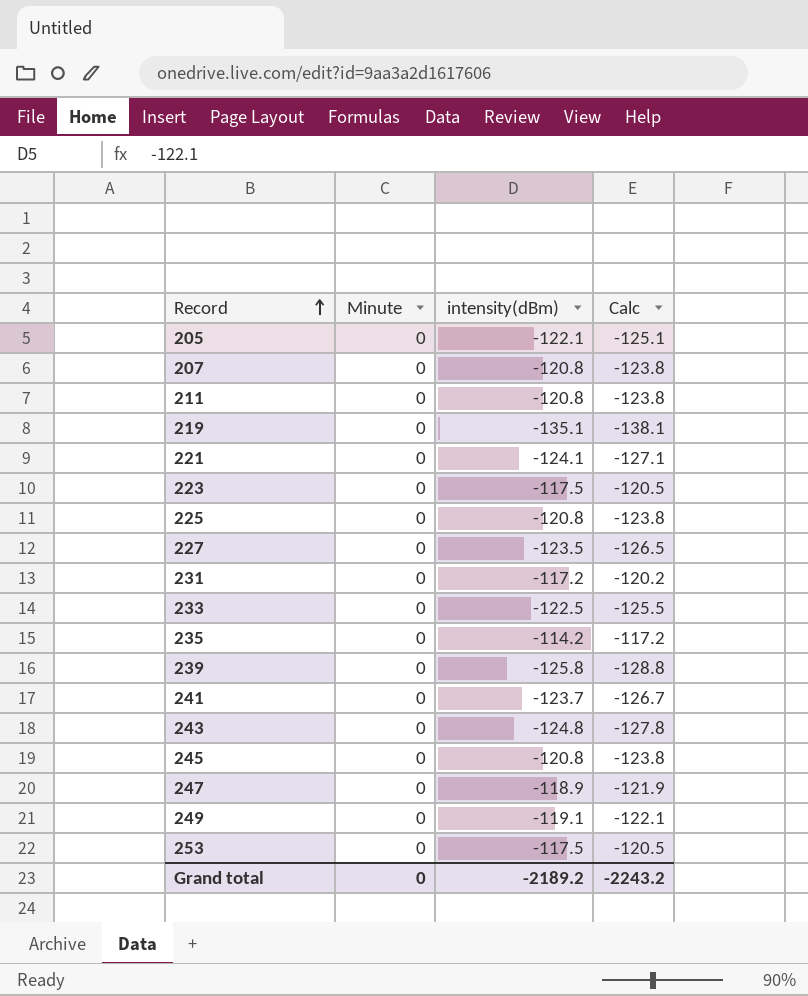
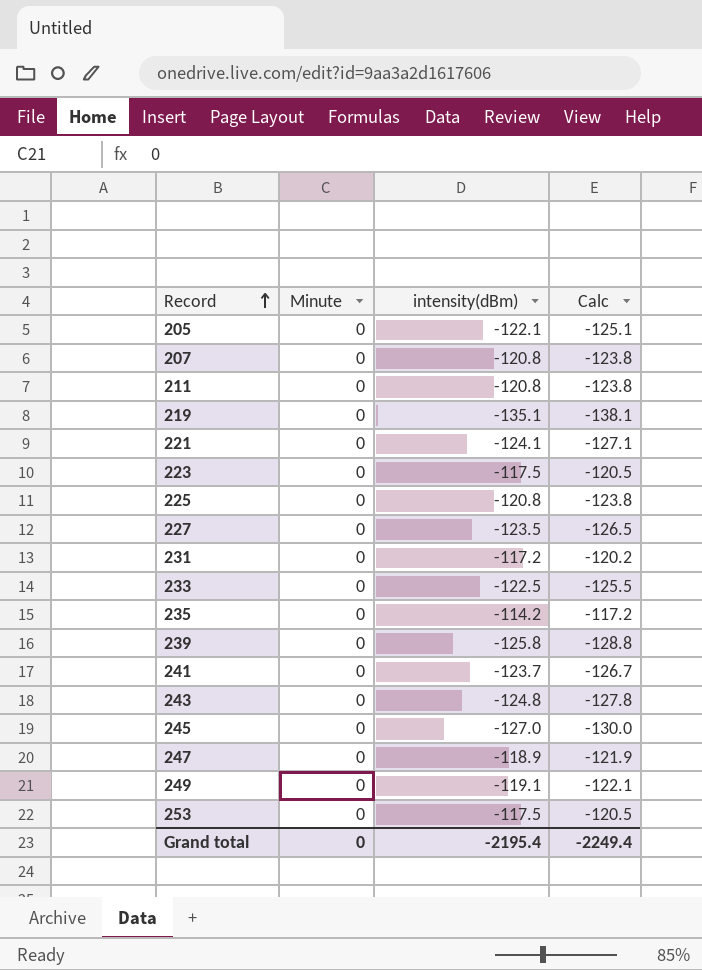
245 | intensity(dBm): -120.8 -> -127.0
245 | Calc: -123.8 -> -130.0
Grand total | intensity(dBm): -2189.2 -> -2195.4
Grand total | Calc: -2243.2 -> -2249.4

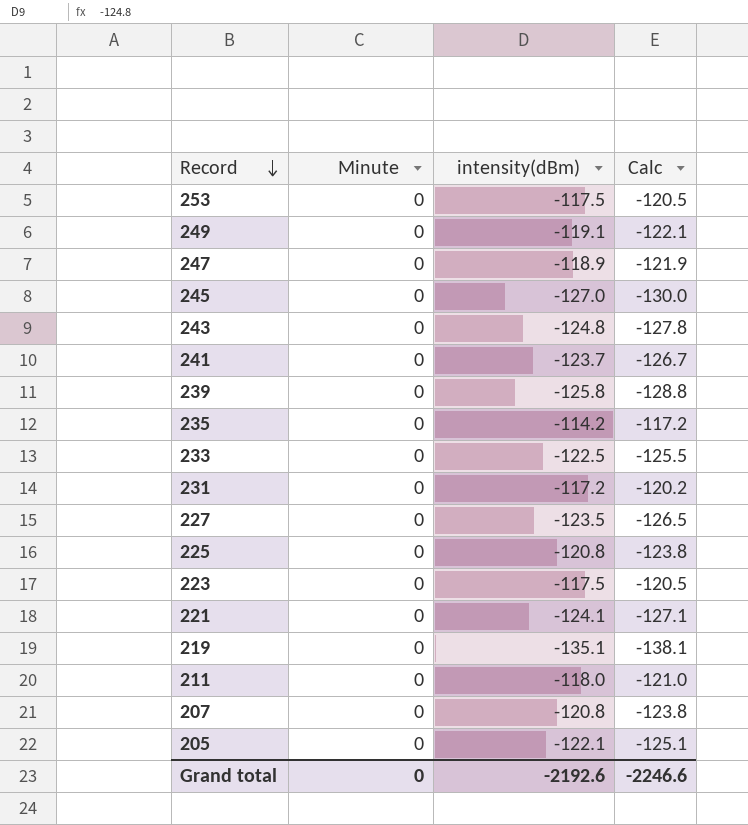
row order: Record ascending -> Record descending
211 | intensity(dBm): -120.8 -> -118.0
211 | Calc: -123.8 -> -121.0
Grand total | intensity(dBm): -2195.4 -> -2192.6
Grand total | Calc: -2249.4 -> -2246.6

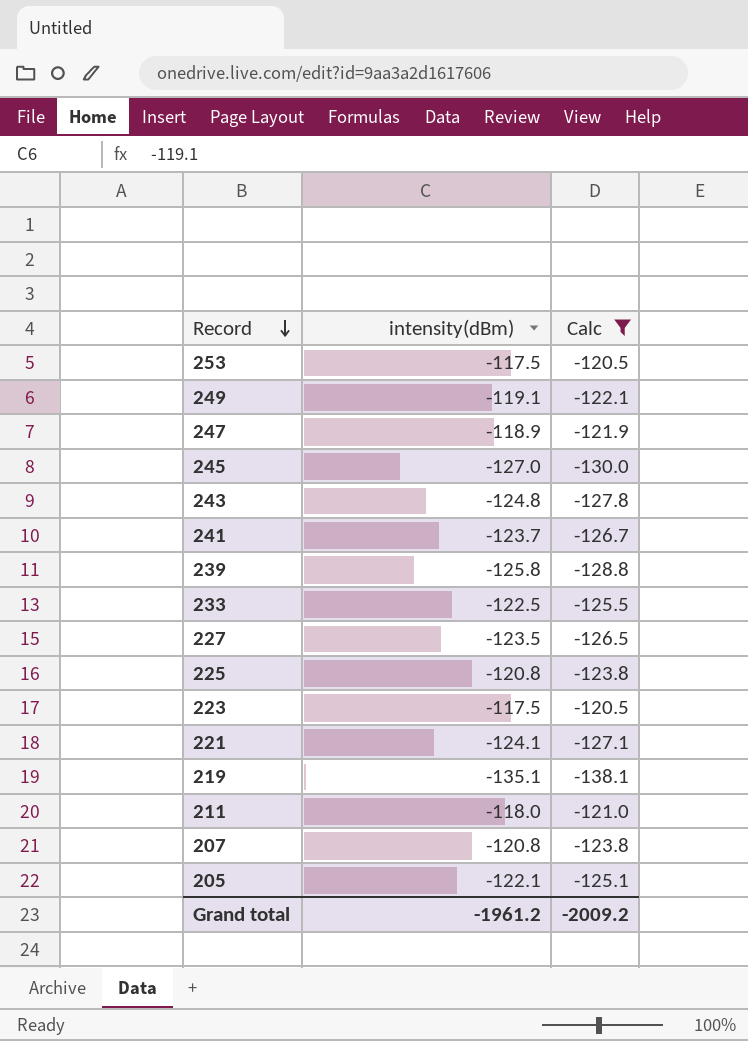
filter: none -> Calc <= -120.5
column Minute | position: 2 -> none
Grand total | intensity(dBm): -2192.6 -> -1961.2
Grand total | Calc: -2246.6 -> -2009.2

